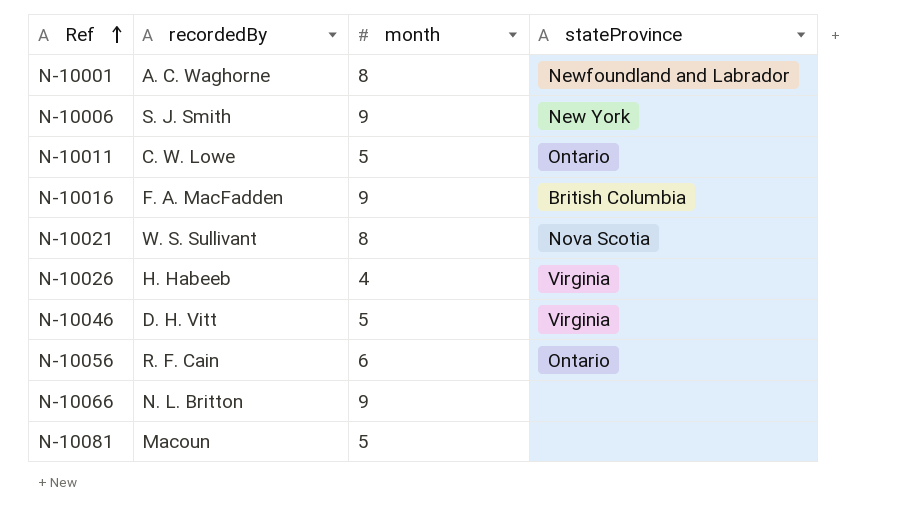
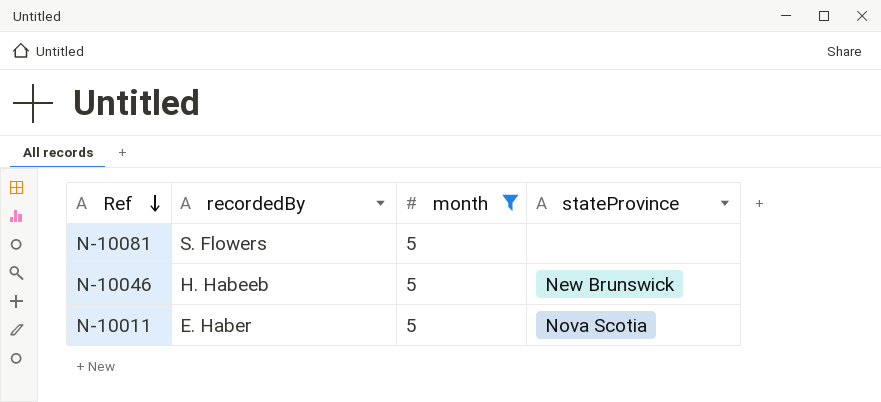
filter: none -> month = 5
row order: Ref ascending -> Ref descending
N-10081 | recordedBy: Macoun -> S. Flowers
N-10046 | recordedBy: D. H. Vitt -> H. Habeeb
N-10046 | stateProvince: Virginia -> New Brunswick
N-10011 | recordedBy: C. W. Lowe -> E. Haber
N-10011 | stateProvince: Ontario -> Nova Scotia

